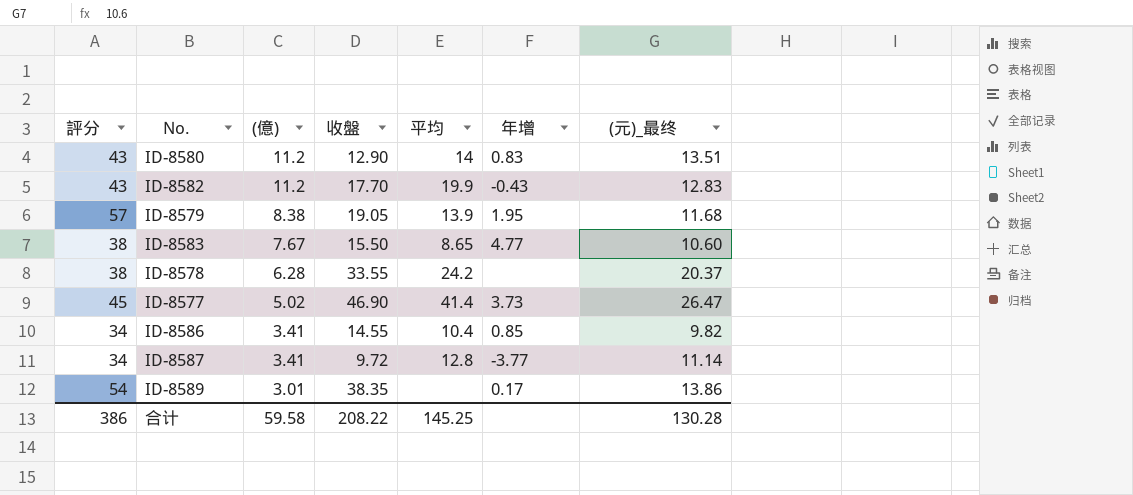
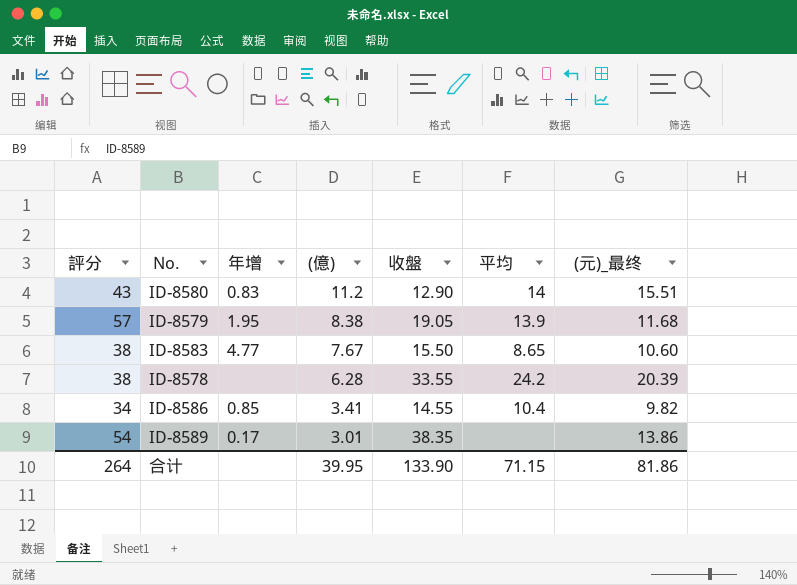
column 年增 | position: 6 -> 3
row ID-8582: 43 | 11.2 | 17.70 | 19.9 | -0.43 | 12.83 -> none
row ID-8577: 45 | 5.02 | 46.90 | 41.4 | 3.73 | 26.47 -> none
row ID-8587: 34 | 3.41 | 9.72 | 12.8 | -3.77 | 11.14 -> none
ID-8580 | (元)_最终: 13.51 -> 15.51
ID-8578 | (元)_最终: 20.37 -> 20.39
合计 | 評分: 386 -> 264
合计 | (億): 59.58 -> 39.95
合计 | 收盤: 208.22 -> 133.90
合计 | 平均: 145.25 -> 71.15
合计 | (元)_最终: 130.28 -> 81.86

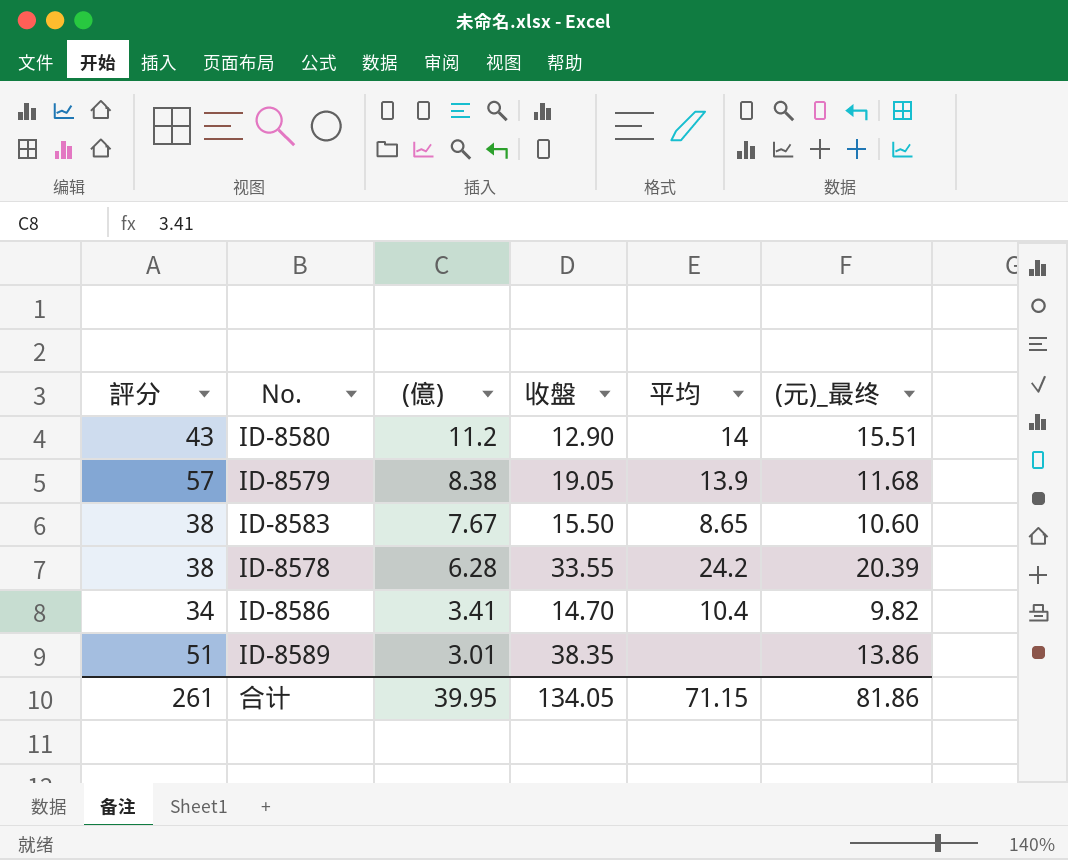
column 年增 | position: 3 -> none
ID-8586 | 收盤: 14.55 -> 14.70
ID-8589 | 評分: 54 -> 51
合计 | 評分: 264 -> 261
合计 | 收盤: 133.90 -> 134.05

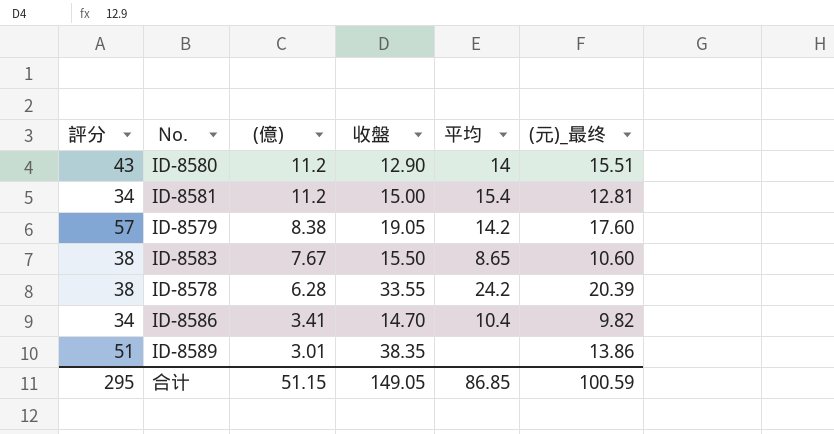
row ID-8581: none -> 34 | 11.2 | 15.00 | 15.4 | 12.81
ID-8579 | 平均: 13.9 -> 14.2
ID-8579 | (元)_最终: 11.68 -> 17.60
合计 | 評分: 261 -> 295
合计 | (億): 39.95 -> 51.15
合计 | 收盤: 134.05 -> 149.05
合计 | 平均: 71.15 -> 86.85
合计 | (元)_最终: 81.86 -> 100.59

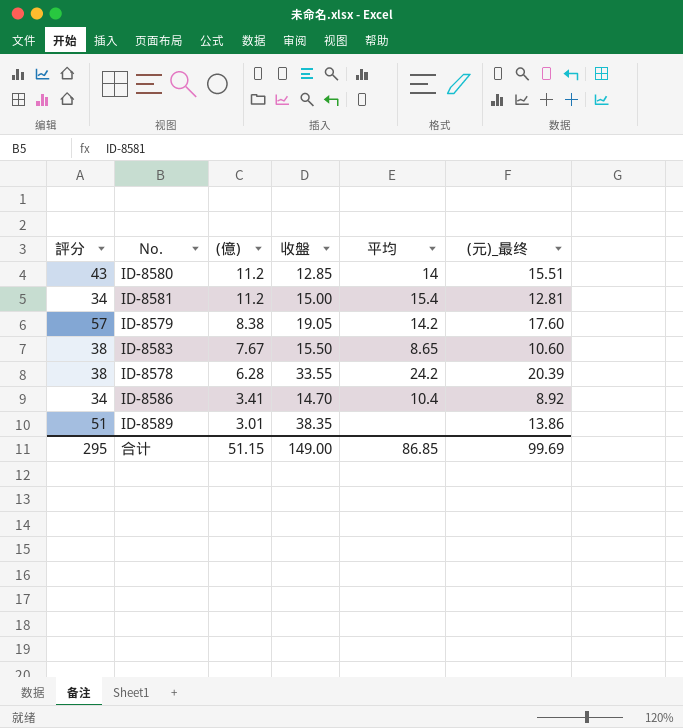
ID-8580 | 收盤: 12.90 -> 12.85
ID-8586 | (元)_最终: 9.82 -> 8.92
合计 | 收盤: 149.05 -> 149.00
合计 | (元)_最终: 100.59 -> 99.69

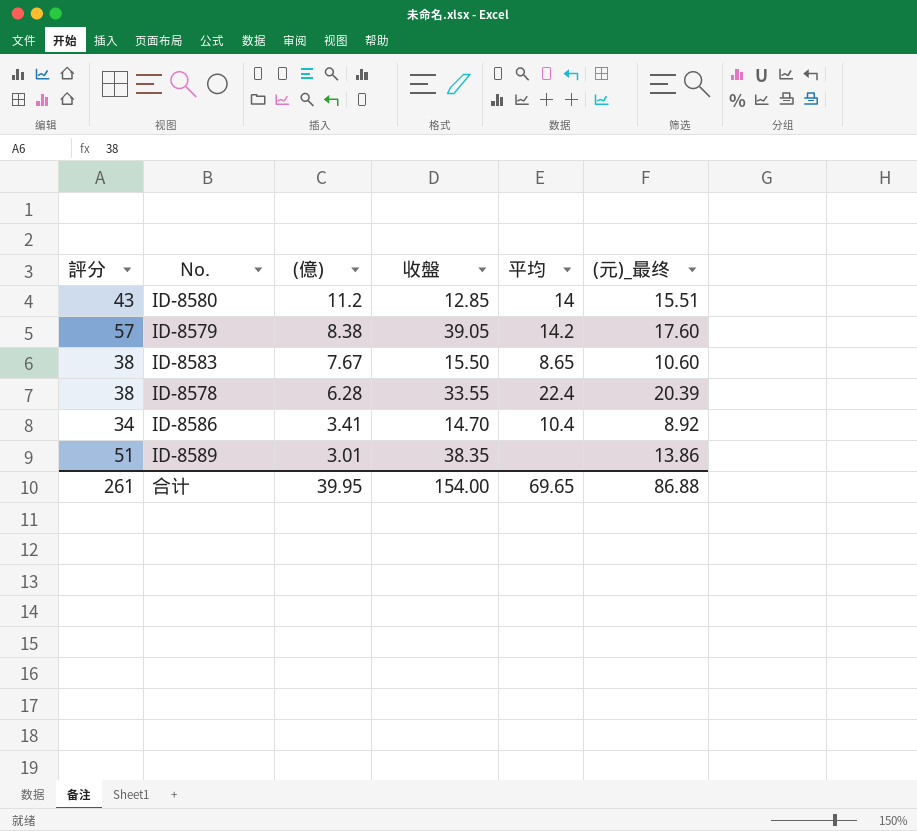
row ID-8581: 34 | 11.2 | 15.00 | 15.4 | 12.81 -> none
ID-8579 | 收盤: 19.05 -> 39.05
ID-8578 | 平均: 24.2 -> 22.4
合计 | 評分: 295 -> 261
合计 | (億): 51.15 -> 39.95
合计 | 收盤: 149.00 -> 154.00
合计 | 平均: 86.85 -> 69.65
合计 | (元)_最终: 99.69 -> 86.88

